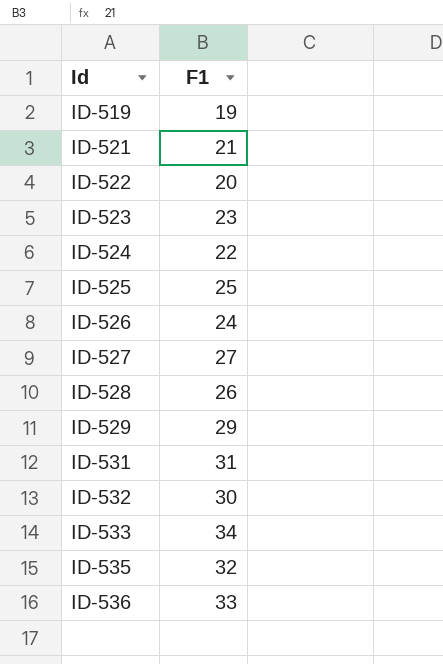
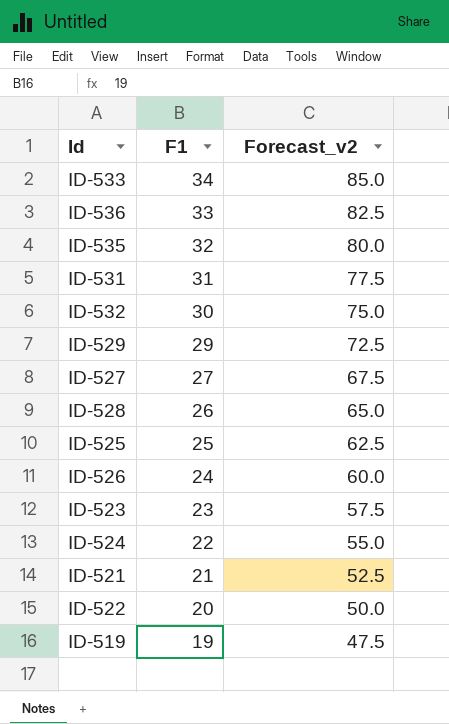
row order: Id ascending -> F1 descending
column Forecast_v2 | formula: none -> [F1] * 2.5

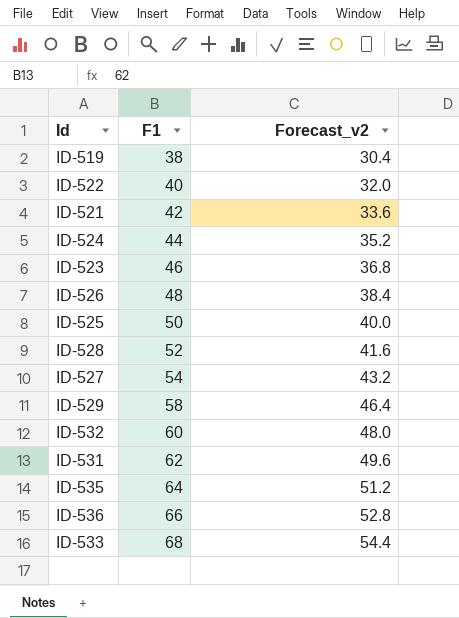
row order: F1 descending -> F1 ascending
column Forecast_v2 | formula: [F1] * 2.5 -> [F1] * 0.8
ID-519 | F1: 19 -> 38
ID-522 | F1: 20 -> 40
ID-521 | F1: 21 -> 42
ID-524 | F1: 22 -> 44
ID-523 | F1: 23 -> 46
ID-526 | F1: 24 -> 48
ID-525 | F1: 25 -> 50
ID-528 | F1: 26 -> 52
ID-527 | F1: 27 -> 54
ID-529 | F1: 29 -> 58
ID-532 | F1: 30 -> 60
ID-531 | F1: 31 -> 62
ID-535 | F1: 32 -> 64
ID-536 | F1: 33 -> 66
ID-533 | F1: 34 -> 68

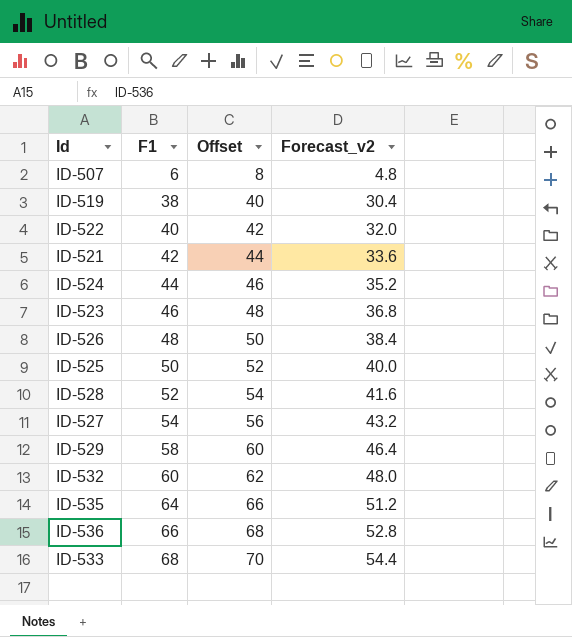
column Offset | formula: none -> [F1] + 2
row ID-531: 62 | 49.6 -> none
row ID-507: none -> 6 | 8 | 4.8

